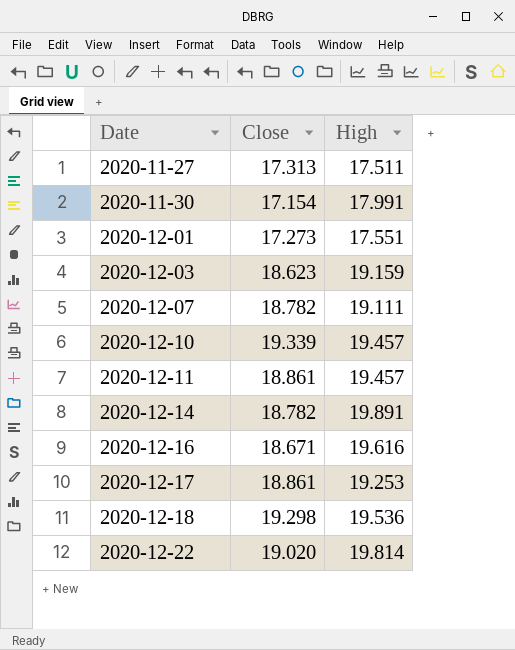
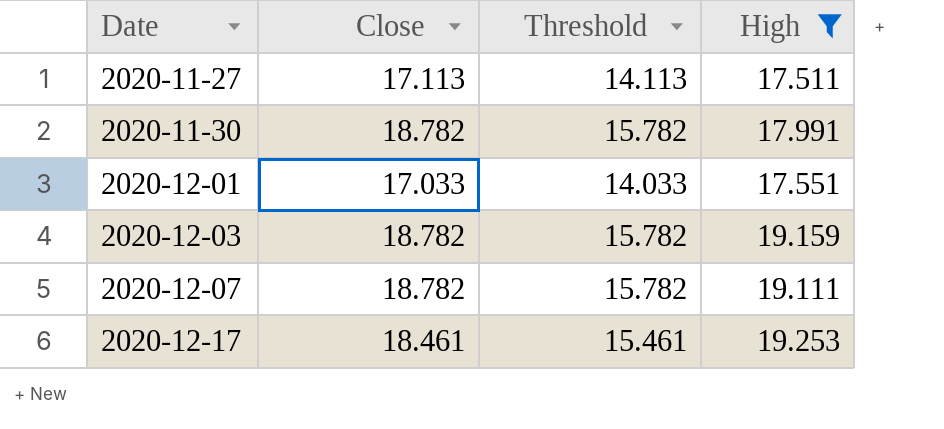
filter: none -> High <= 19.253
column Threshold | formula: none -> [Close] - 3
2020-11-27 | Close: 17.313 -> 17.113
2020-11-30 | Close: 17.154 -> 18.782
2020-12-01 | Close: 17.273 -> 17.033
2020-12-03 | Close: 18.623 -> 18.782
2020-12-17 | Close: 18.861 -> 18.461

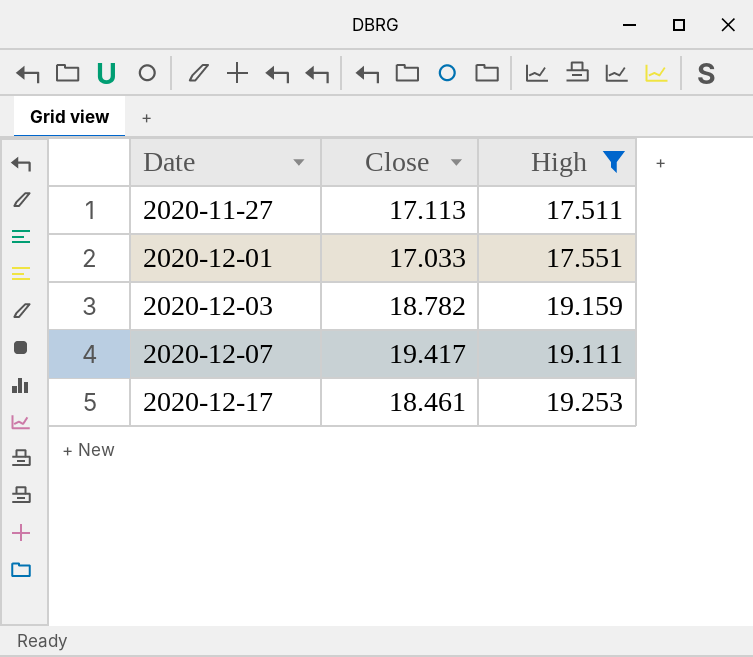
column Threshold | formula: [Close] - 3 -> none
row 2020-11-30: 18.782 | 15.782 | 17.991 -> none
2020-12-07 | Close: 18.782 -> 19.417

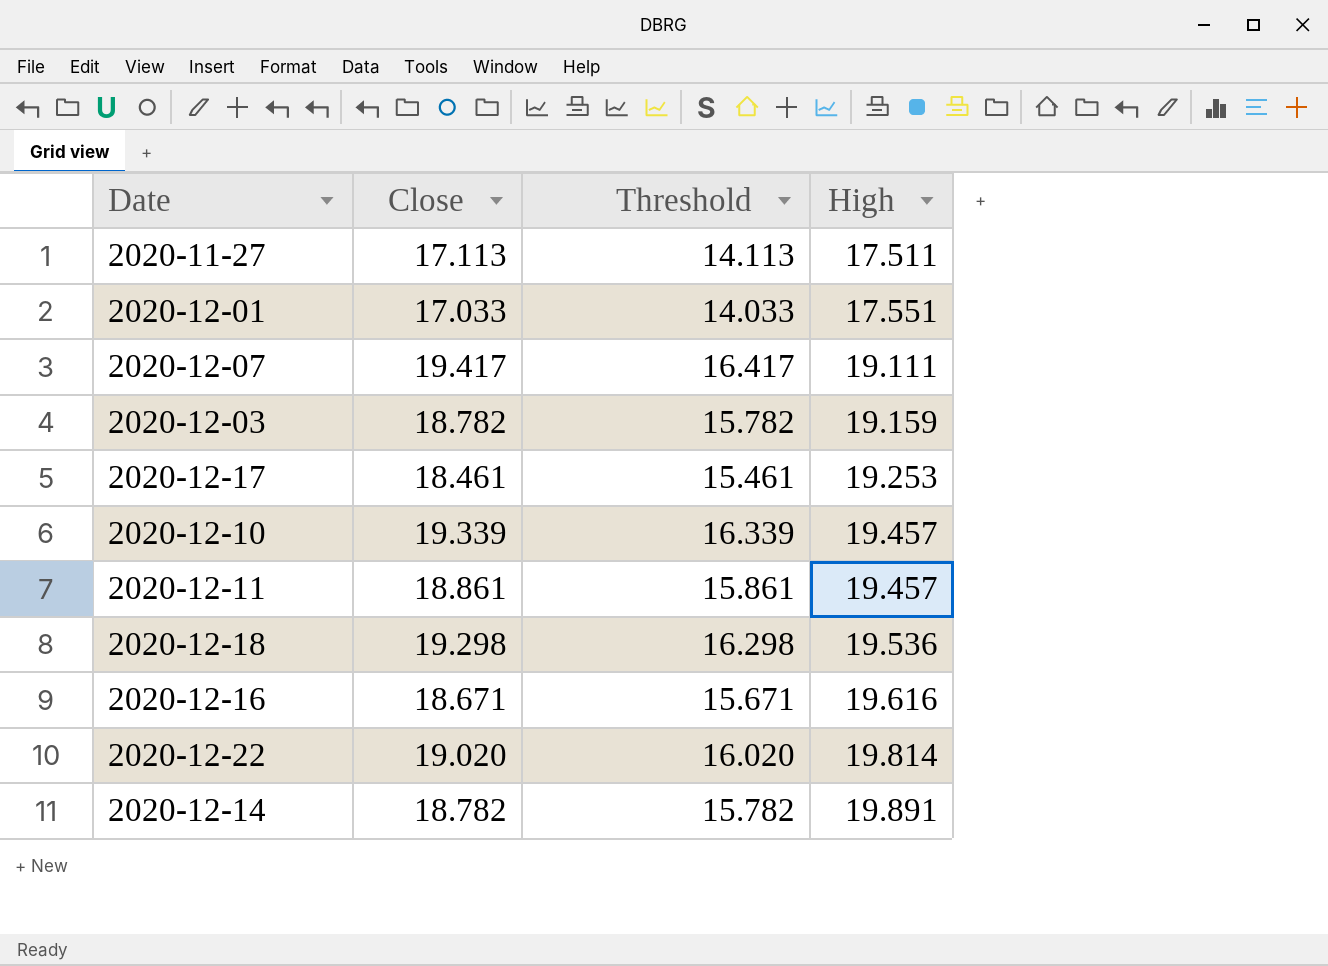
filter: High <= 19.253 -> none
row order: Date ascending -> High ascending
column Threshold | formula: none -> [Close] - 3

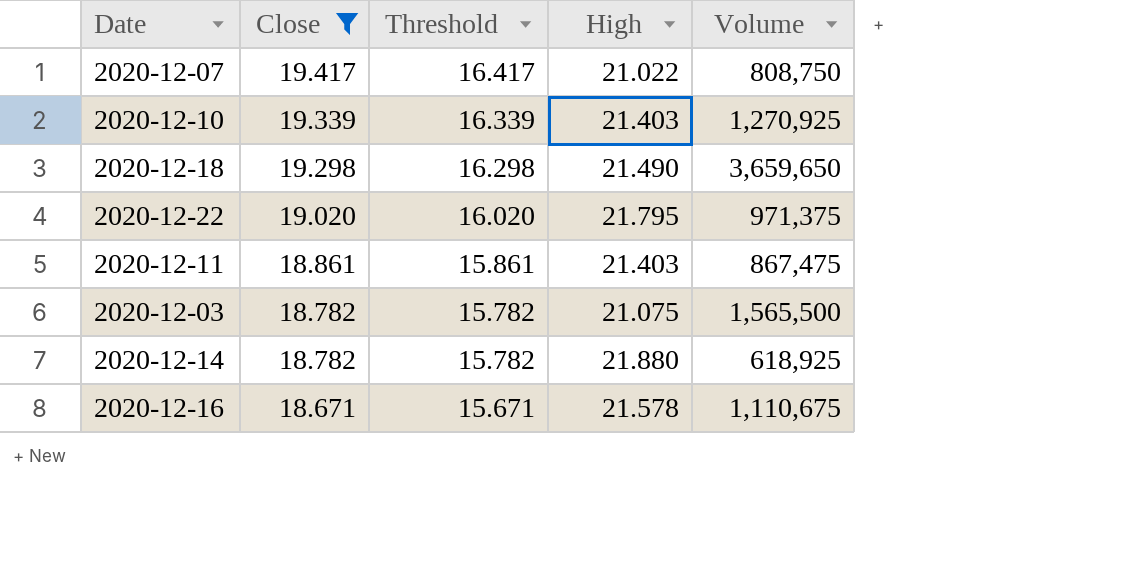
filter: none -> Close >= 18.671
row order: High ascending -> Close descending
column Volume | position: none -> 5
2020-12-07 | High: 19.111 -> 21.022
2020-12-10 | High: 19.457 -> 21.403
2020-12-18 | High: 19.536 -> 21.490
2020-12-22 | High: 19.814 -> 21.795
2020-12-11 | High: 19.457 -> 21.403
2020-12-03 | High: 19.159 -> 21.075
2020-12-14 | High: 19.891 -> 21.880
2020-12-16 | High: 19.616 -> 21.578

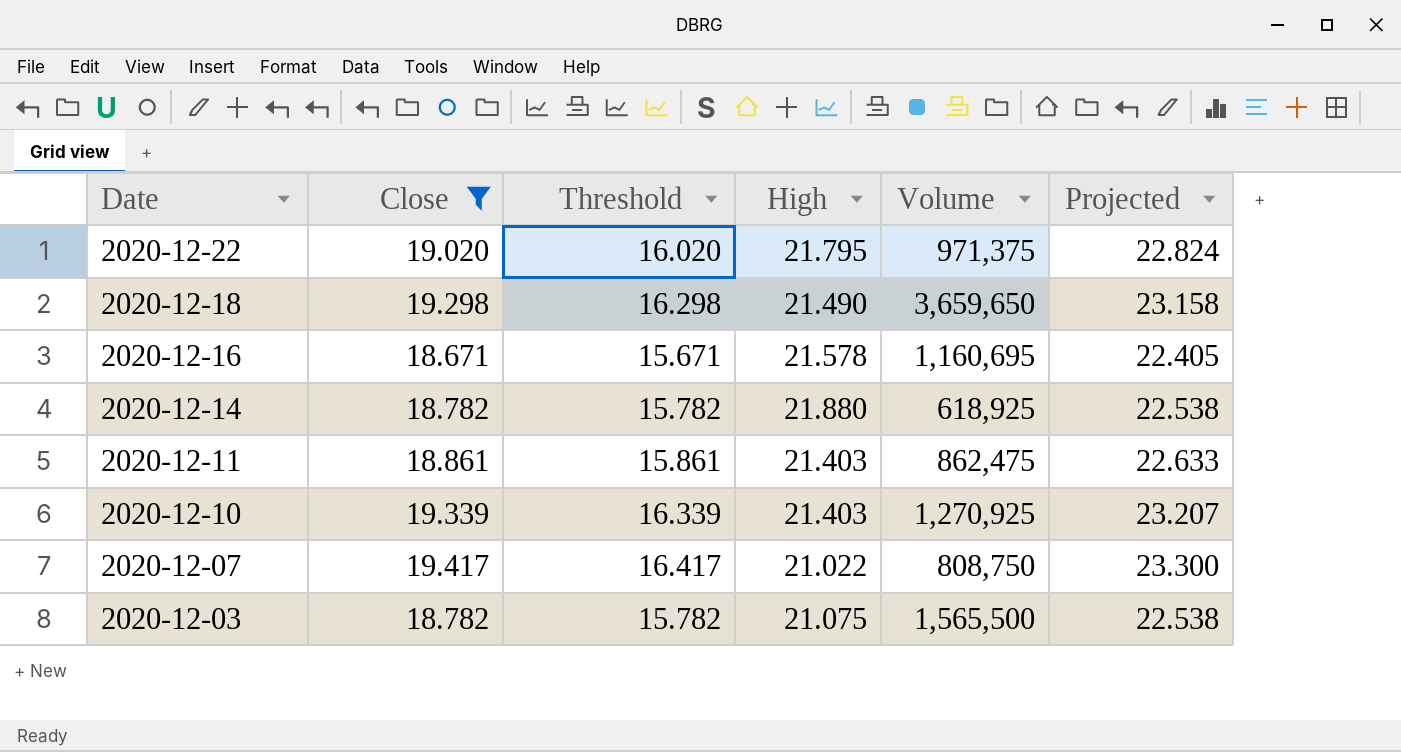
row order: Close descending -> Date descending
column Projected | formula: none -> [Close] * 1.2
2020-12-16 | Volume: 1,110,675 -> 1,160,695
2020-12-11 | Volume: 867,475 -> 862,475

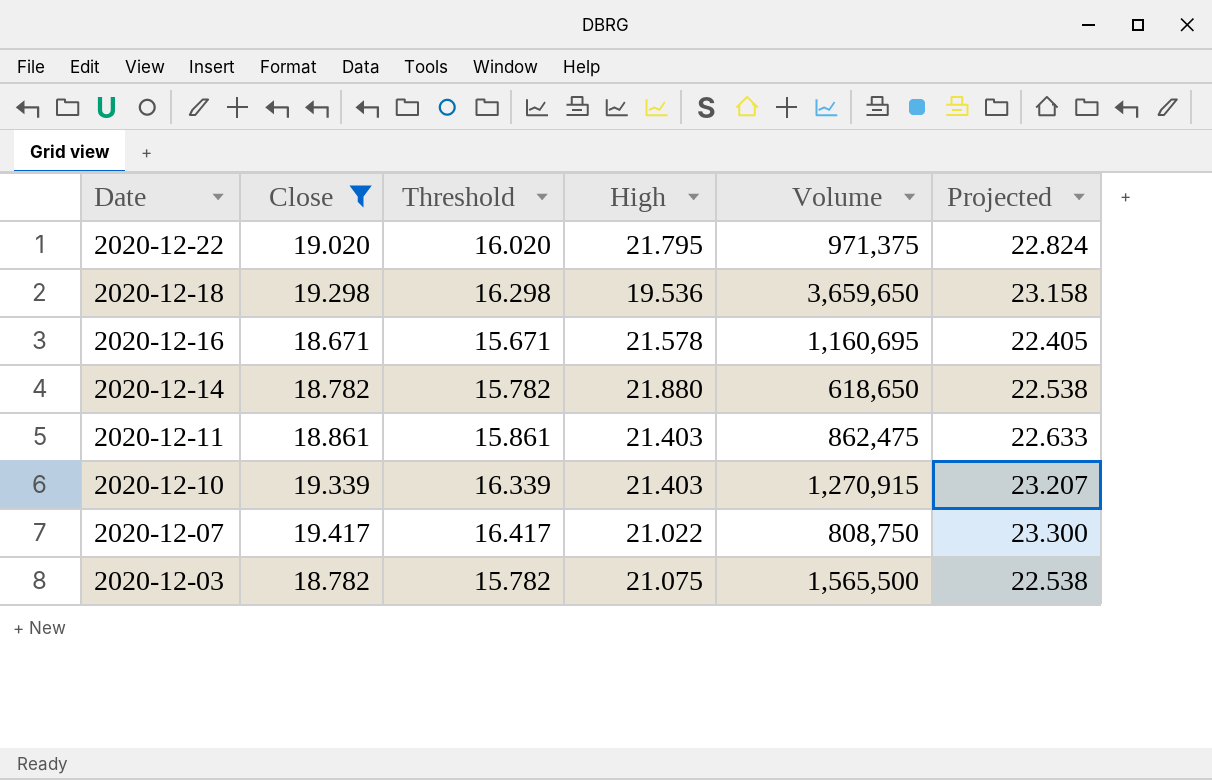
2020-12-18 | High: 21.490 -> 19.536
2020-12-14 | Volume: 618,925 -> 618,650
2020-12-10 | Volume: 1,270,925 -> 1,270,915

